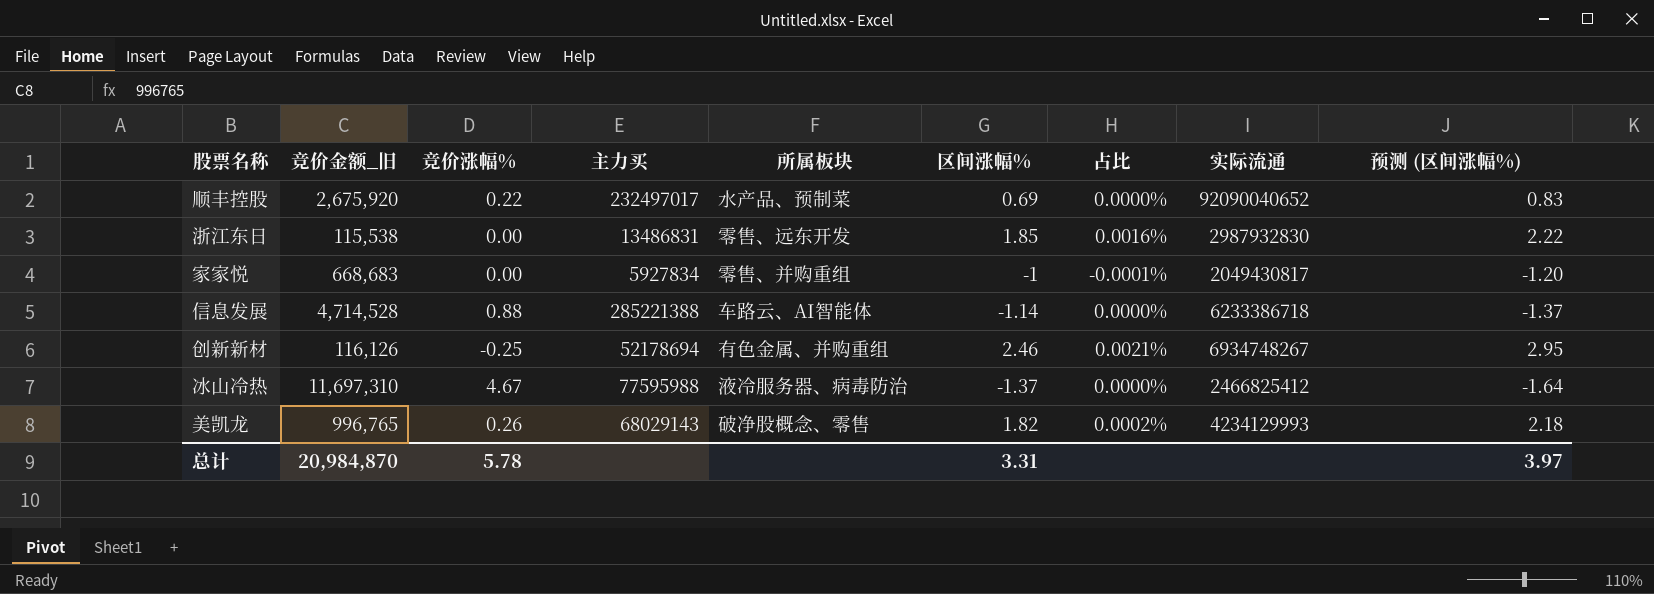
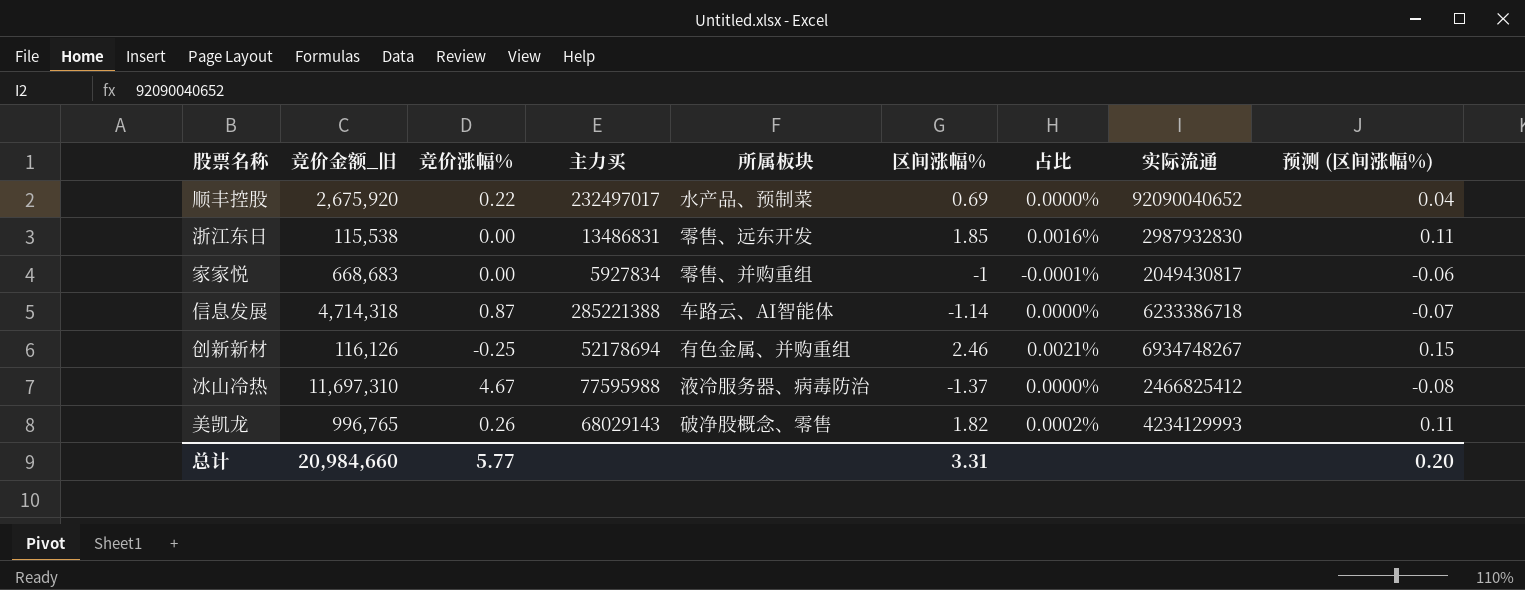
column 预测 (区间涨幅%) | formula: [区间涨幅%] * 1.2 -> [区间涨幅%] * 0.06
信息发展 | 竞价金额_旧: 4,714,528 -> 4,714,318
信息发展 | 竞价涨幅%: 0.88 -> 0.87
总计 | 竞价金额_旧: 20,984,870 -> 20,984,660
总计 | 竞价涨幅%: 5.78 -> 5.77
总计 | 预测 (区间涨幅%): 3.97 -> 0.20

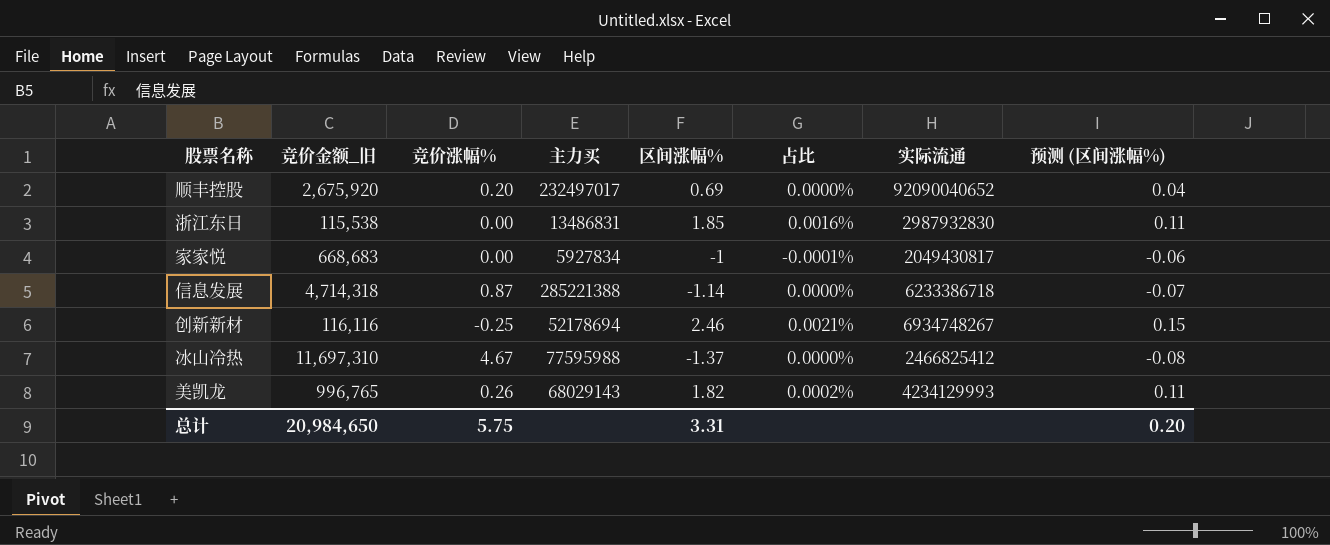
column 所属板块 | position: 5 -> none
顺丰控股 | 竞价涨幅%: 0.22 -> 0.20
创新新材 | 竞价金额_旧: 116,126 -> 116,116
总计 | 竞价金额_旧: 20,984,660 -> 20,984,650
总计 | 竞价涨幅%: 5.77 -> 5.75

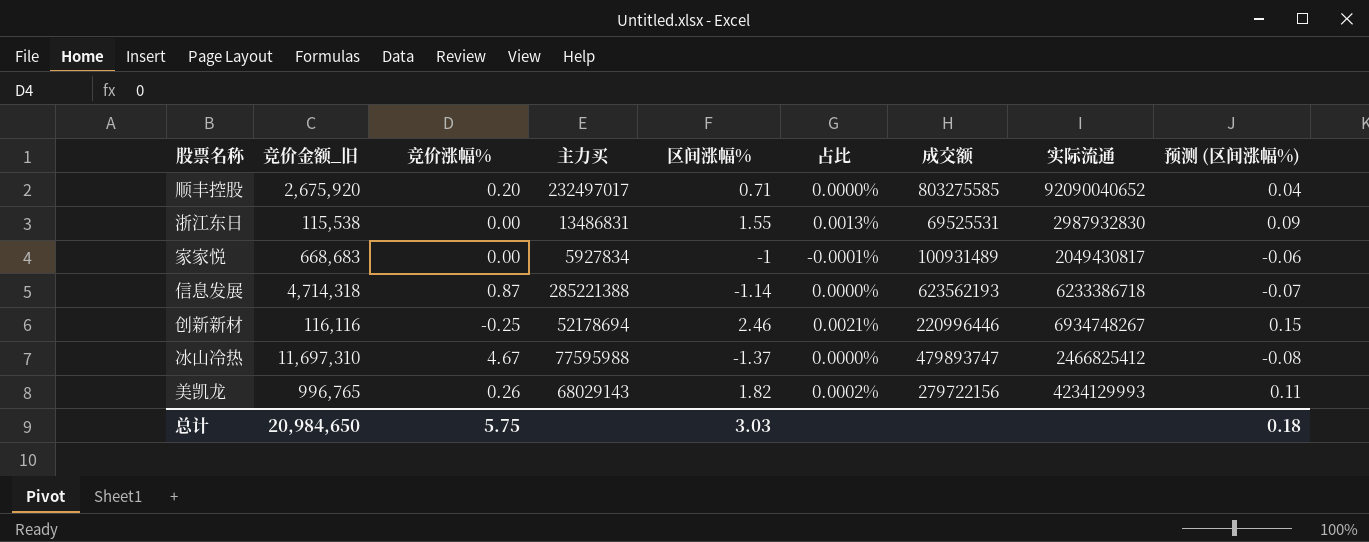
column 成交额 | position: none -> 7
顺丰控股 | 区间涨幅%: 0.69 -> 0.71
浙江东日 | 区间涨幅%: 1.85 -> 1.55
浙江东日 | 占比: 0.0016% -> 0.0013%
浙江东日 | 预测 (区间涨幅%): 0.11 -> 0.09
总计 | 区间涨幅%: 3.31 -> 3.03
总计 | 预测 (区间涨幅%): 0.20 -> 0.18

